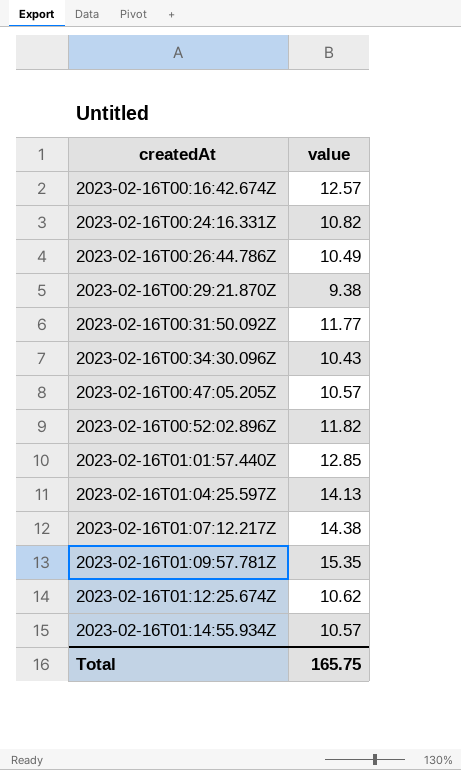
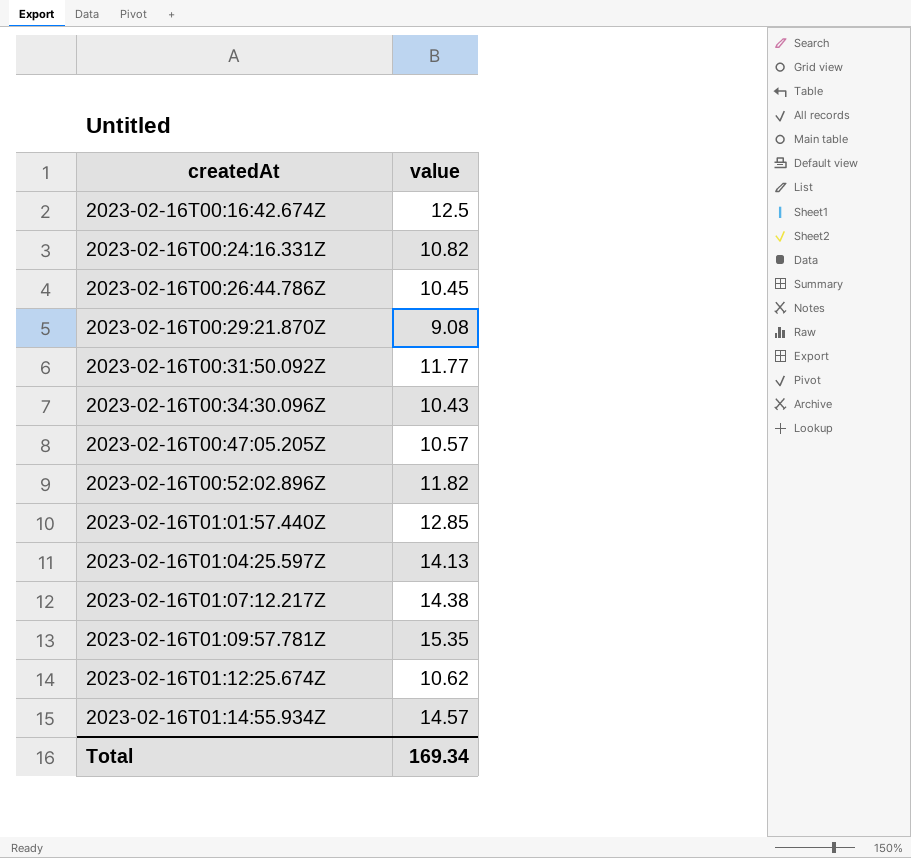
2023-02-16T00:16:42.674Z | value: 12.57 -> 12.5
2023-02-16T00:26:44.786Z | value: 10.49 -> 10.45
2023-02-16T00:29:21.870Z | value: 9.38 -> 9.08
2023-02-16T01:14:55.934Z | value: 10.57 -> 14.57
Total | value: 165.75 -> 169.34

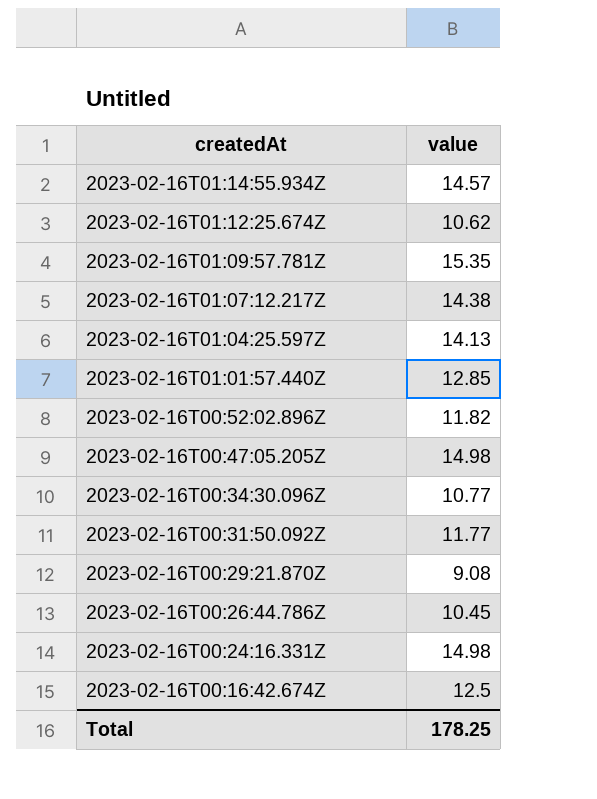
row order: createdAt ascending -> createdAt descending
2023-02-16T00:47:05.205Z | value: 10.57 -> 14.98
2023-02-16T00:34:30.096Z | value: 10.43 -> 10.77
2023-02-16T00:24:16.331Z | value: 10.82 -> 14.98
Total | value: 169.34 -> 178.25

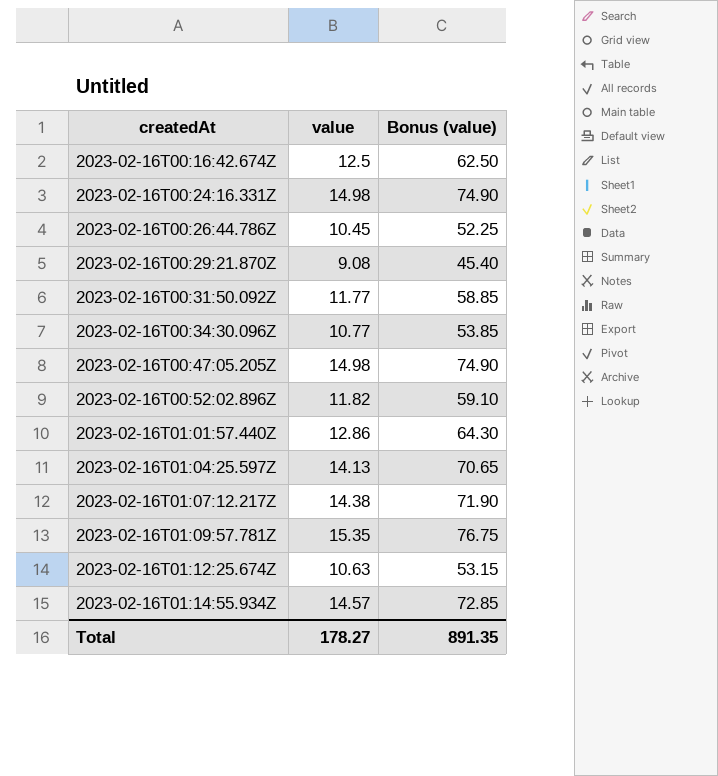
row order: createdAt descending -> createdAt ascending
column Bonus (value) | formula: none -> [value] * 5
2023-02-16T01:01:57.440Z | value: 12.85 -> 12.86
2023-02-16T01:12:25.674Z | value: 10.62 -> 10.63
Total | value: 178.25 -> 178.27

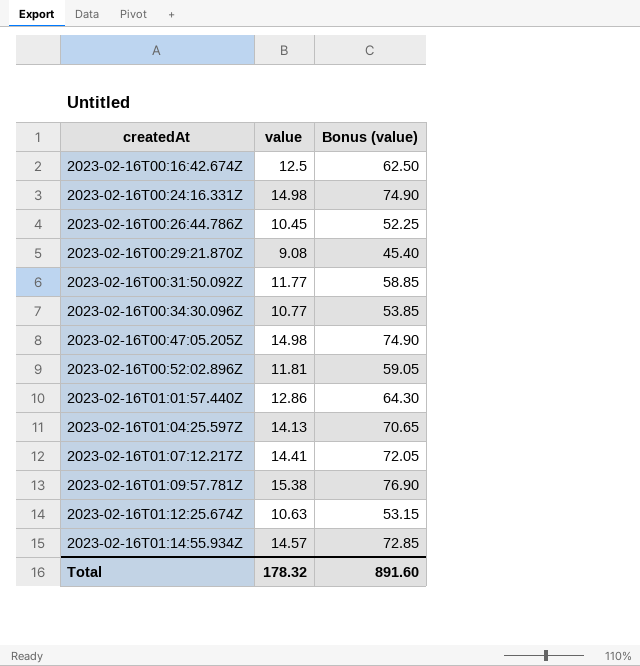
2023-02-16T00:52:02.896Z | value: 11.82 -> 11.81
2023-02-16T00:52:02.896Z | Bonus (value): 59.10 -> 59.05
2023-02-16T01:07:12.217Z | value: 14.38 -> 14.41
2023-02-16T01:07:12.217Z | Bonus (value): 71.90 -> 72.05
2023-02-16T01:09:57.781Z | value: 15.35 -> 15.38
2023-02-16T01:09:57.781Z | Bonus (value): 76.75 -> 76.90
Total | value: 178.27 -> 178.32
Total | Bonus (value): 891.35 -> 891.60

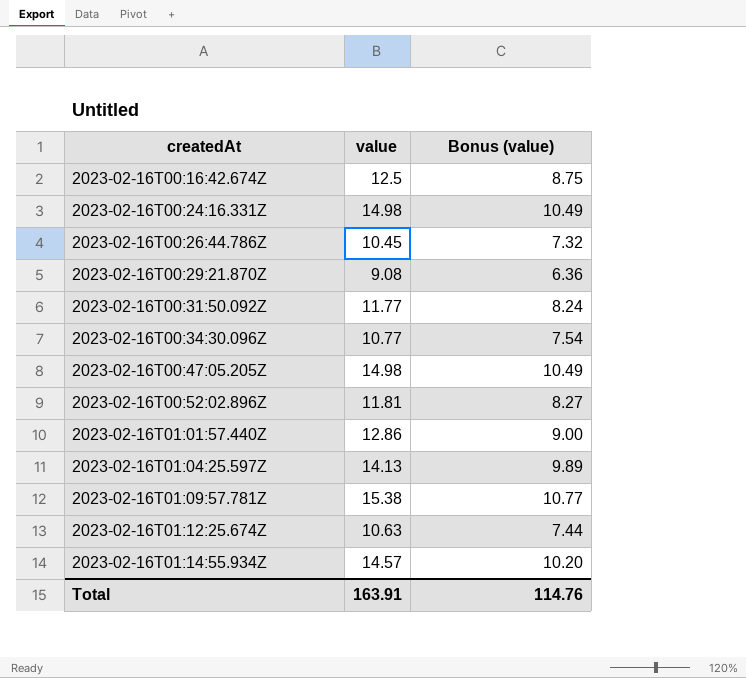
column Bonus (value) | formula: [value] * 5 -> [value] * 0.7
row 2023-02-16T01:07:12.217Z: 14.41 | 72.05 -> none
Total | value: 178.32 -> 163.91
Total | Bonus (value): 891.60 -> 114.76

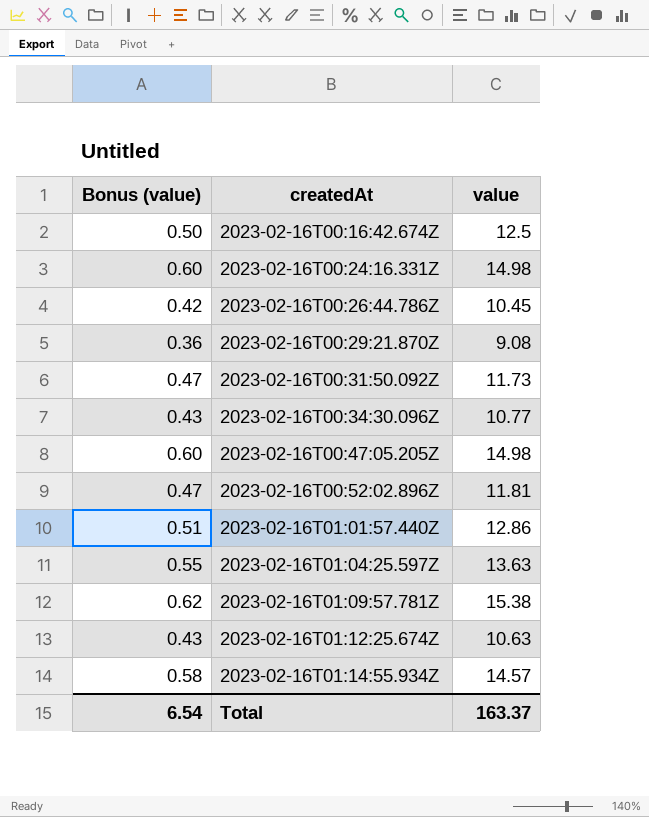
column Bonus (value) | formula: [value] * 0.7 -> [value] * 0.04
column Bonus (value) | position: 3 -> 1
2023-02-16T00:31:50.092Z | value: 11.77 -> 11.73
2023-02-16T01:04:25.597Z | value: 14.13 -> 13.63
Total | Bonus (value): 114.76 -> 6.54
Total | value: 163.91 -> 163.37

